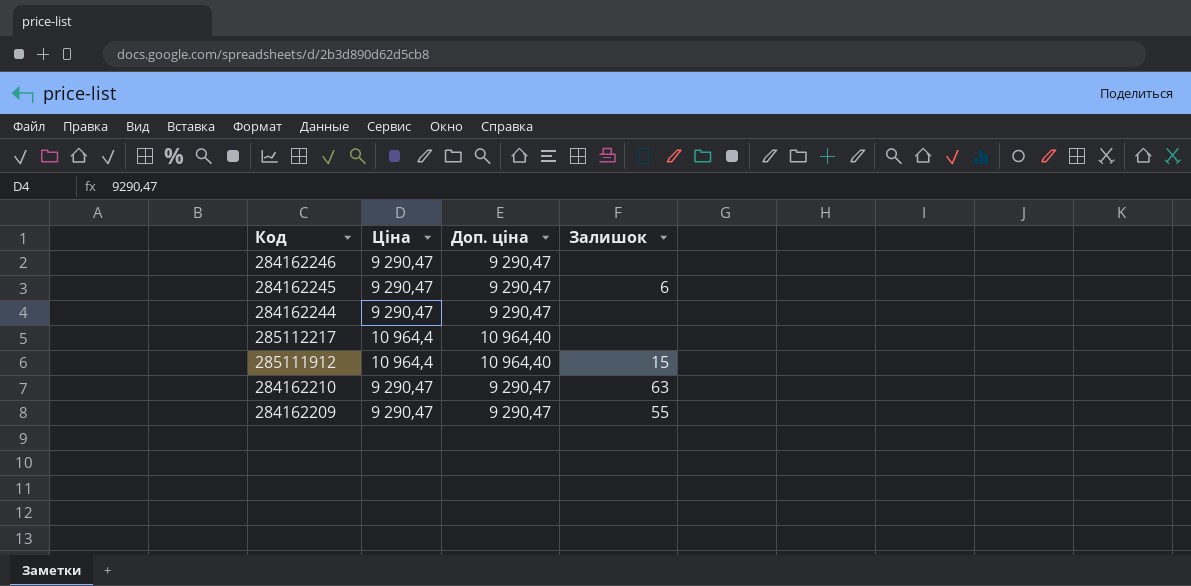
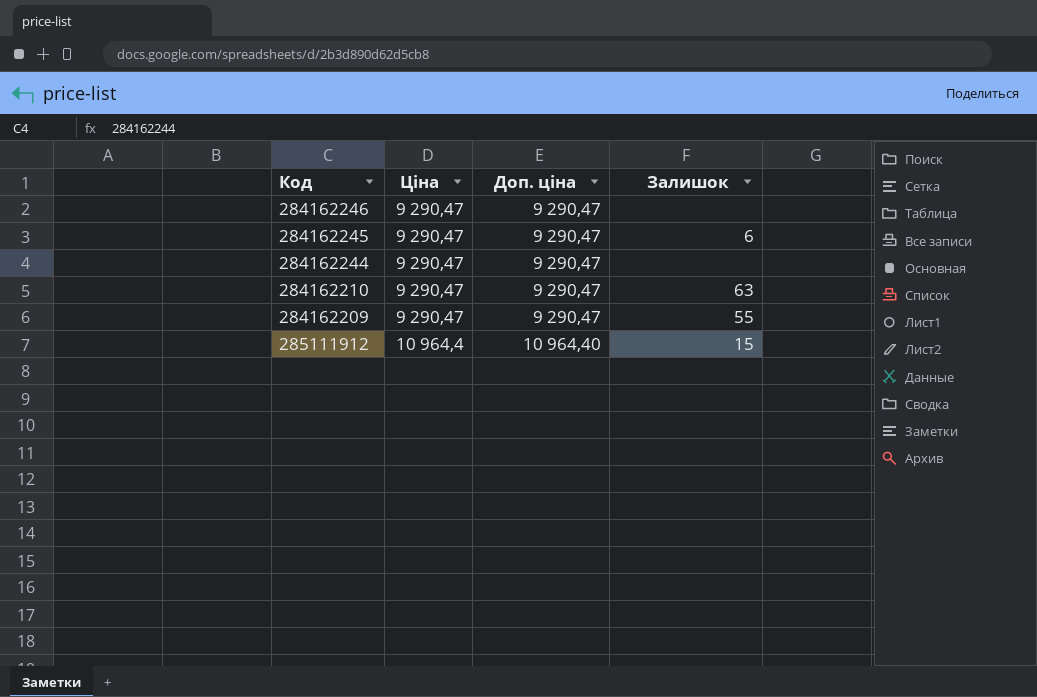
row order: none -> Ціна ascending
row 285112217: 10 964,4 | 10 964,40 | none -> none

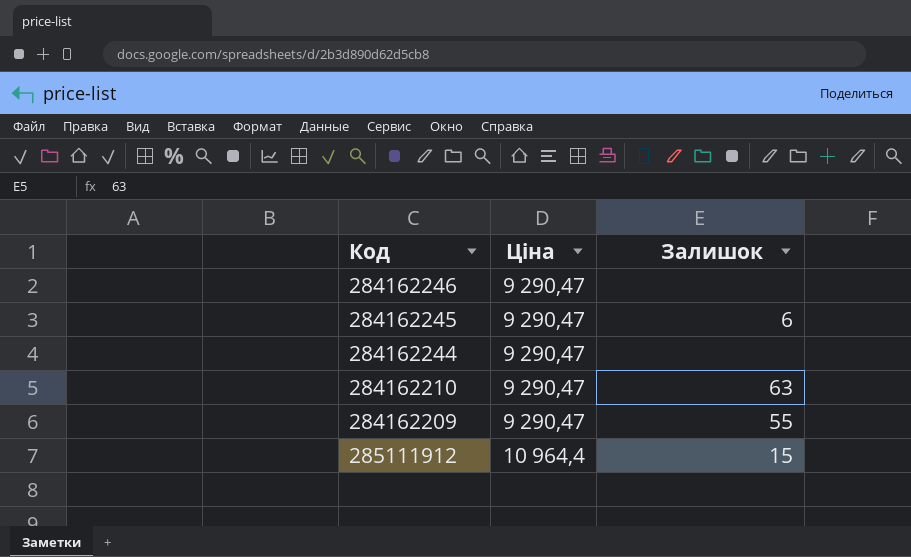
column Доп. ціна | position: 3 -> none

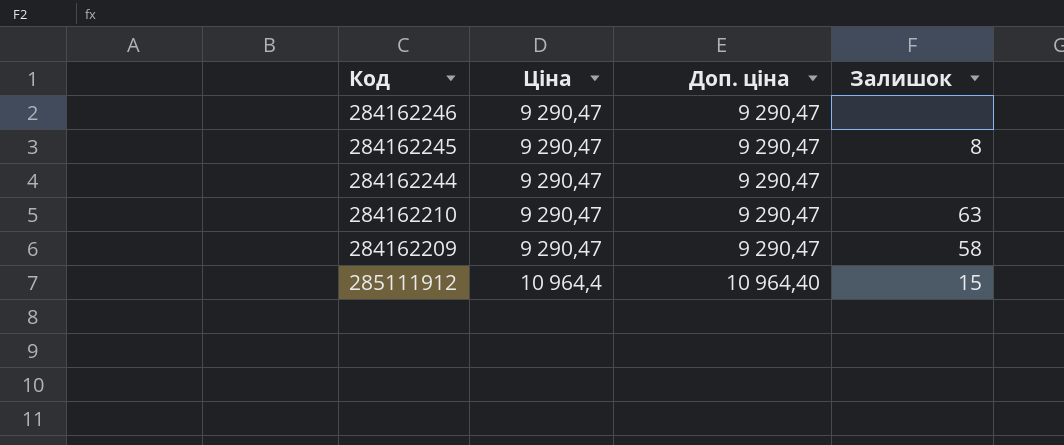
column Доп. ціна | position: none -> 3
284162245 | Залишок: 6 -> 8
284162209 | Залишок: 55 -> 58

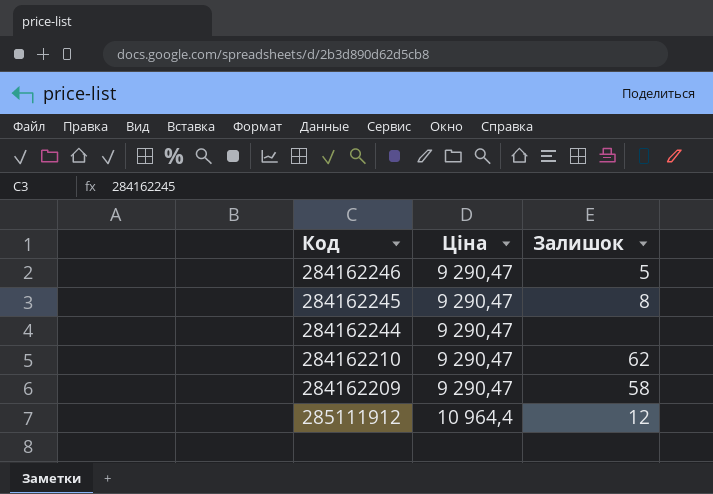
column Доп. ціна | position: 3 -> none
284162246 | Залишок: none -> 5
284162210 | Залишок: 63 -> 62
285111912 | Залишок: 15 -> 12

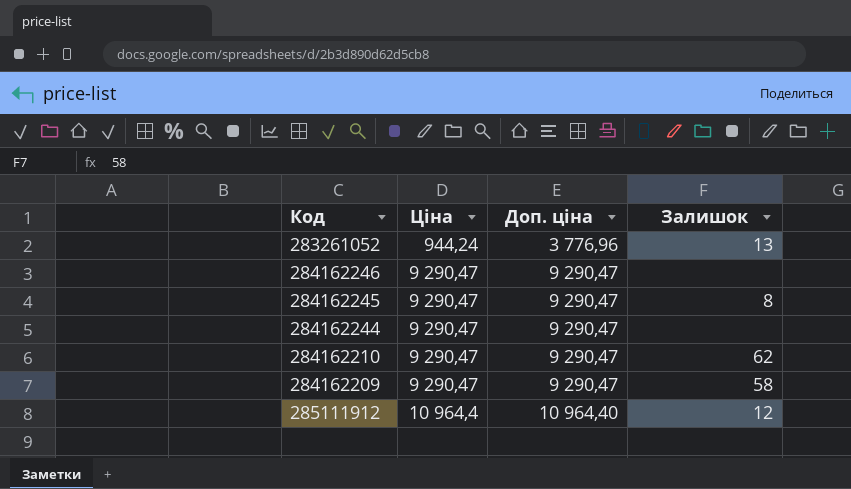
column Доп. ціна | position: none -> 3
row 283261052: none -> 944,24 | 3 776,96 | 13
284162246 | Залишок: 5 -> none

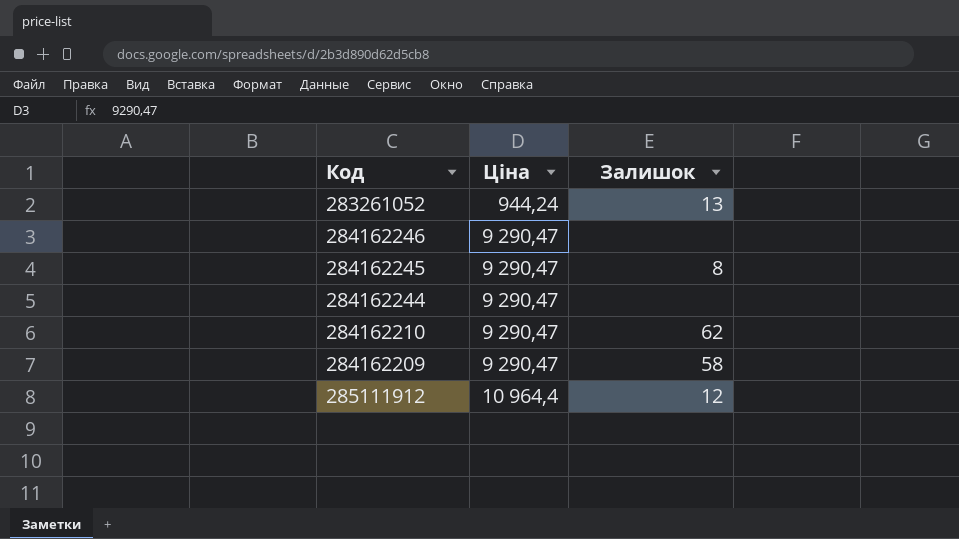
column Доп. ціна | position: 3 -> none

